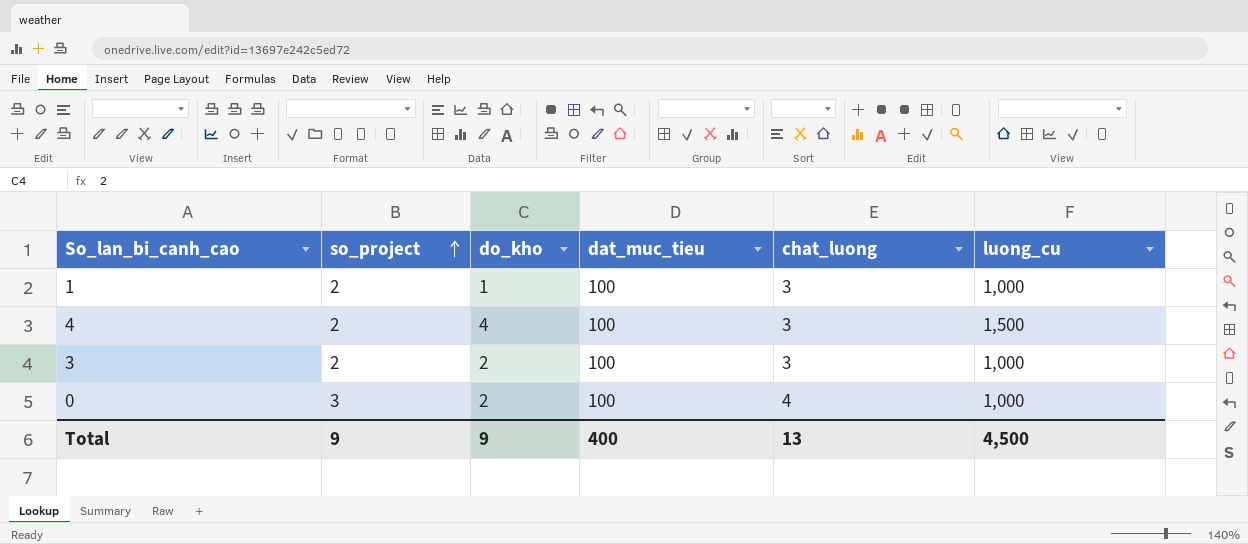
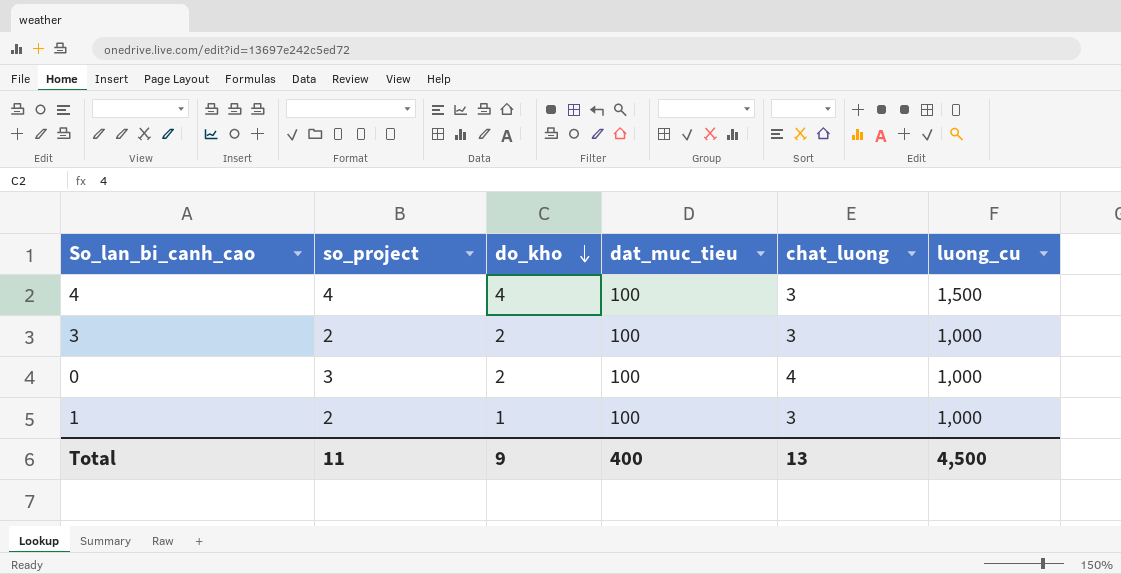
row order: so_project ascending -> do_kho descending
4 | so_project: 2 -> 4
Total | so_project: 9 -> 11

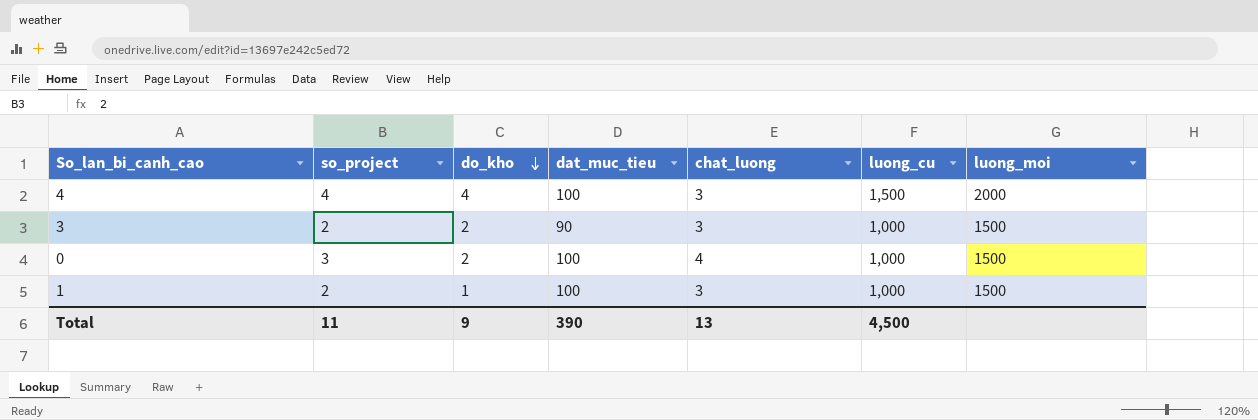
column luong_moi | position: none -> 7
3 | dat_muc_tieu: 100 -> 90
Total | dat_muc_tieu: 400 -> 390

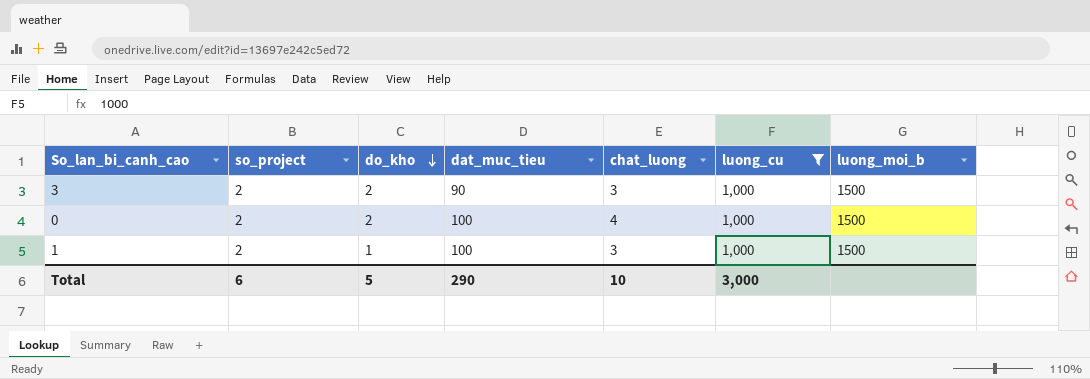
filter: none -> luong_cu = 1,000
column name: luong_moi -> luong_moi_b
0 | so_project: 3 -> 2
Total | so_project: 11 -> 6
Total | do_kho: 9 -> 5
Total | dat_muc_tieu: 390 -> 290
Total | chat_luong: 13 -> 10
Total | luong_cu: 4,500 -> 3,000

